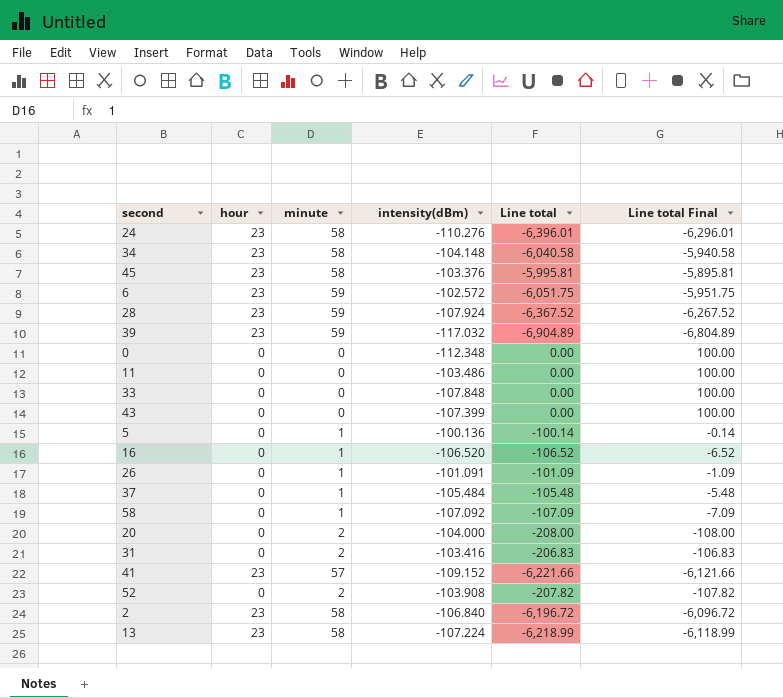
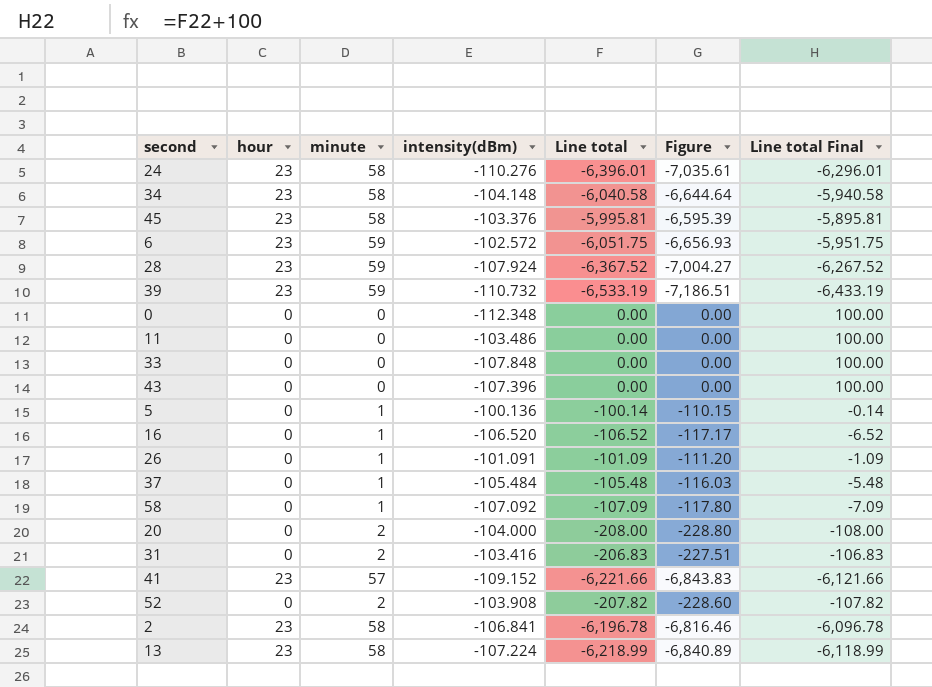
column Figure | formula: none -> [Line total] * 1.1
39 | intensity(dBm): -117.032 -> -110.732
39 | Line total: -6,904.89 -> -6,533.19
39 | Line total Final: -6,804.89 -> -6,433.19
43 | intensity(dBm): -107.399 -> -107.396
2 | intensity(dBm): -106.840 -> -106.841
2 | Line total: -6,196.72 -> -6,196.78
2 | Line total Final: -6,096.72 -> -6,096.78

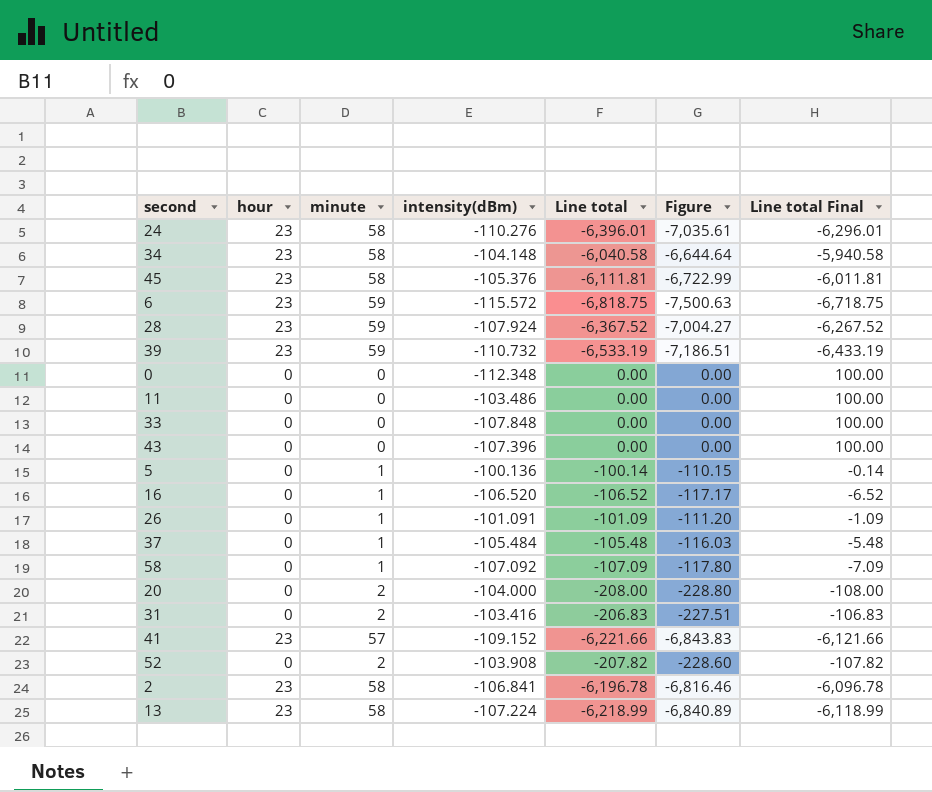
45 | intensity(dBm): -103.376 -> -105.376
45 | Line total: -5,995.81 -> -6,111.81
45 | Figure: -6,595.39 -> -6,722.99
45 | Line total Final: -5,895.81 -> -6,011.81
6 | intensity(dBm): -102.572 -> -115.572
6 | Line total: -6,051.75 -> -6,818.75
6 | Figure: -6,656.93 -> -7,500.63
6 | Line total Final: -5,951.75 -> -6,718.75

